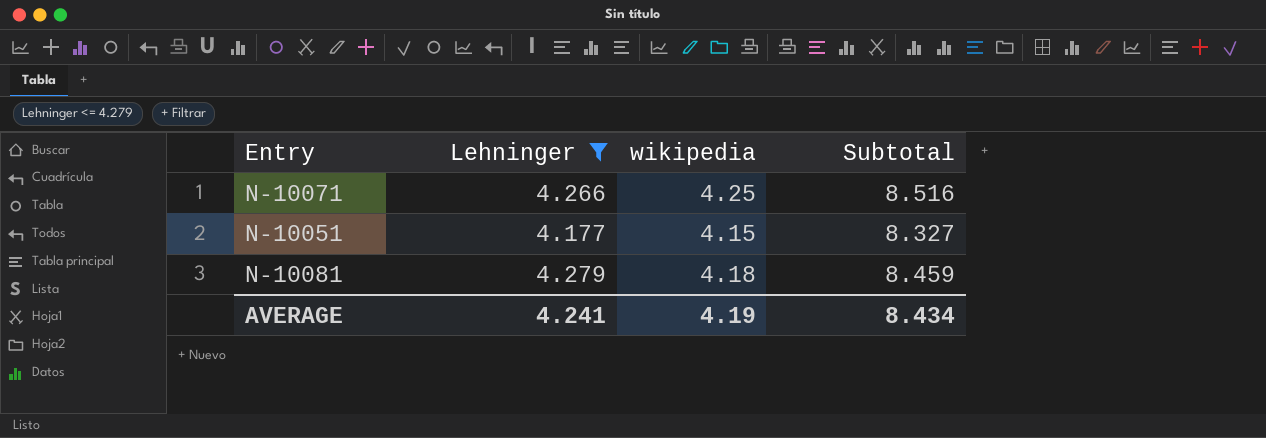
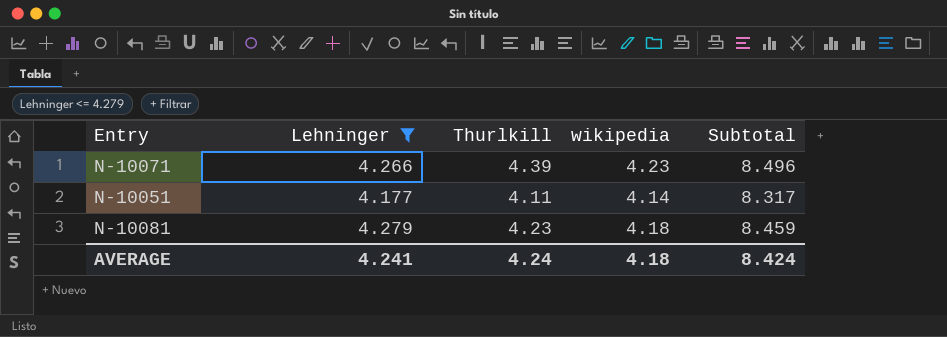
column Thurlkill | position: none -> 3
N-10071 | wikipedia: 4.25 -> 4.23
N-10071 | Subtotal: 8.516 -> 8.496
N-10051 | wikipedia: 4.15 -> 4.14
N-10051 | Subtotal: 8.327 -> 8.317
AVERAGE | wikipedia: 4.19 -> 4.18
AVERAGE | Subtotal: 8.434 -> 8.424

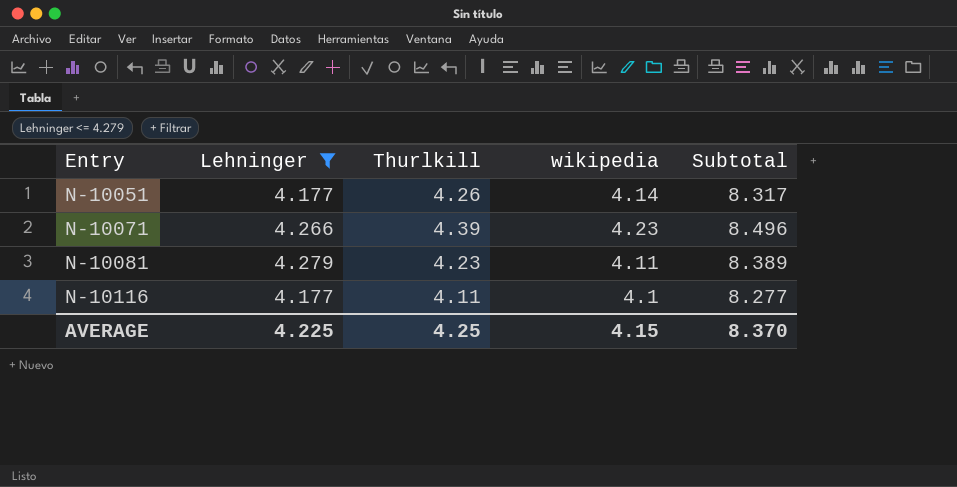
row order: none -> Entry ascending
N-10051 | Thurlkill: 4.11 -> 4.26
N-10081 | wikipedia: 4.18 -> 4.11
N-10081 | Subtotal: 8.459 -> 8.389
row N-10116: none -> 4.177 | 4.11 | 4.1 | 8.277
AVERAGE | Lehninger: 4.241 -> 4.225
AVERAGE | Thurlkill: 4.24 -> 4.25
AVERAGE | wikipedia: 4.18 -> 4.15
AVERAGE | Subtotal: 8.424 -> 8.370

